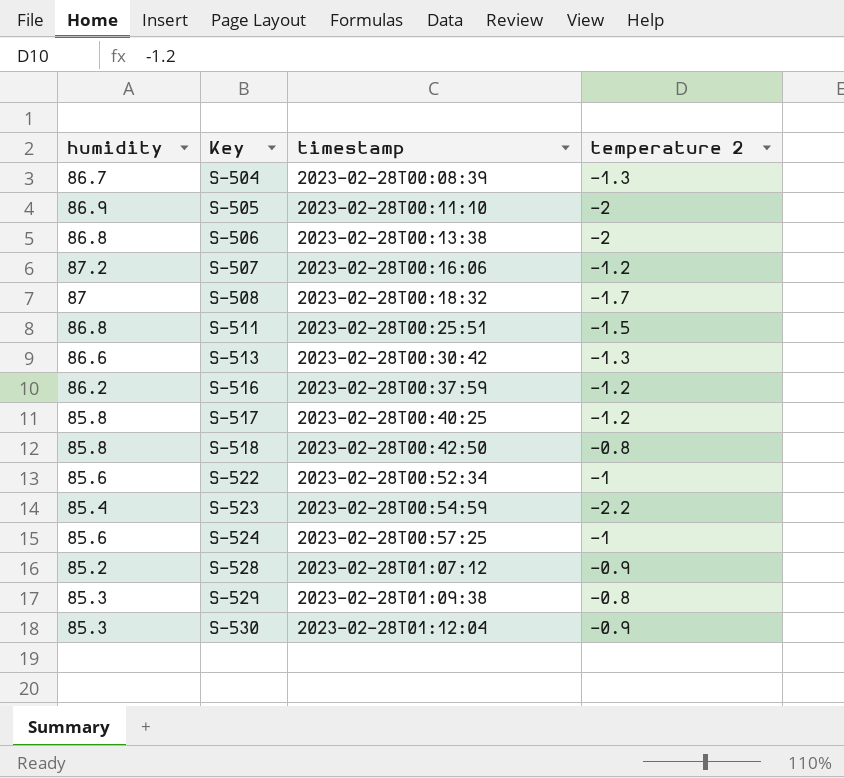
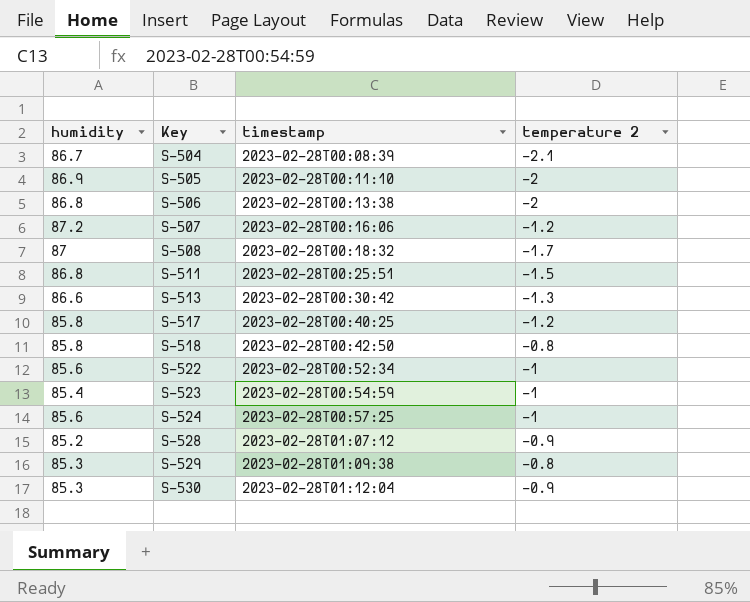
row S-516: 86.2 | 2023-02-28T00:37:59 | -1.2 -> none
S-504 | temperature 2: -1.3 -> -2.1
S-523 | temperature 2: -2.2 -> -1

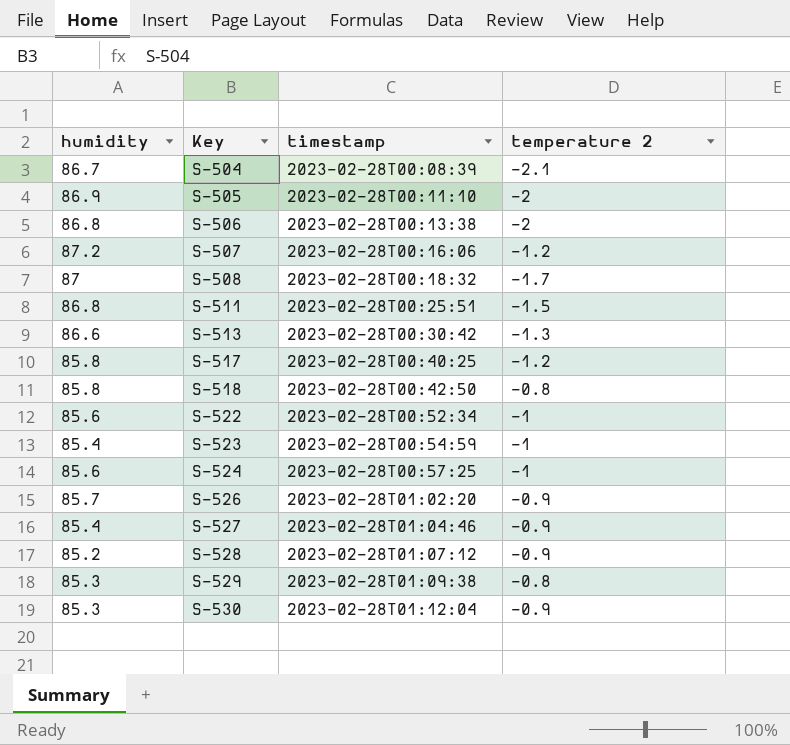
row S-526: none -> 85.7 | 2023-02-28T01:02:20 | -0.9
row S-527: none -> 85.4 | 2023-02-28T01:04:46 | -0.9

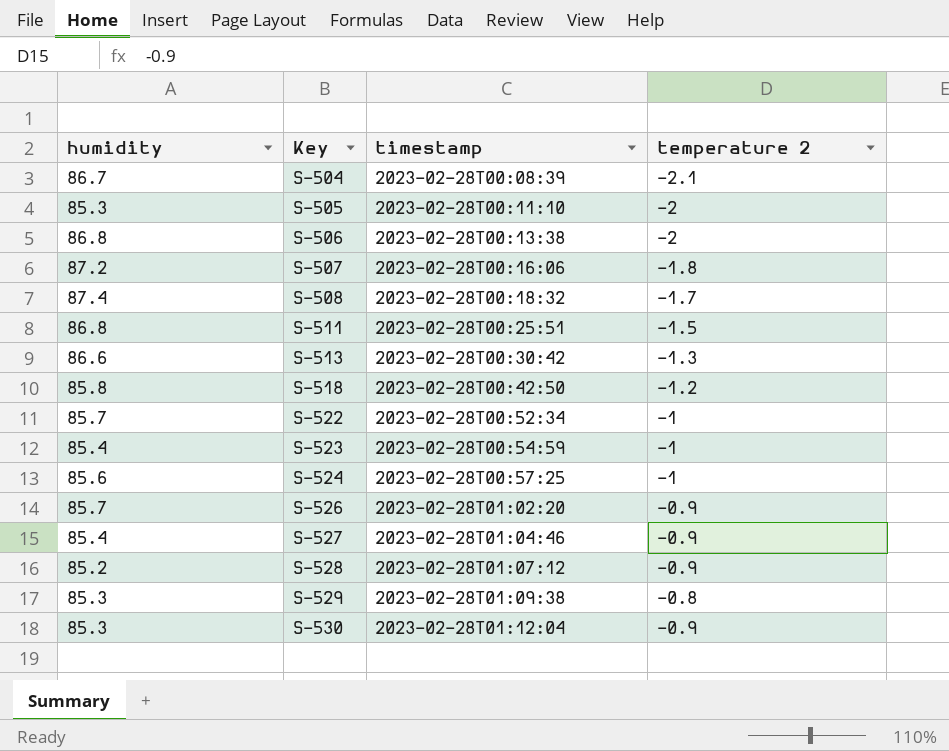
row S-517: 85.8 | 2023-02-28T00:40:25 | -1.2 -> none
S-505 | humidity: 86.9 -> 85.3
S-507 | temperature 2: -1.2 -> -1.8
S-508 | humidity: 87 -> 87.4
S-518 | temperature 2: -0.8 -> -1.2
S-522 | humidity: 85.6 -> 85.7

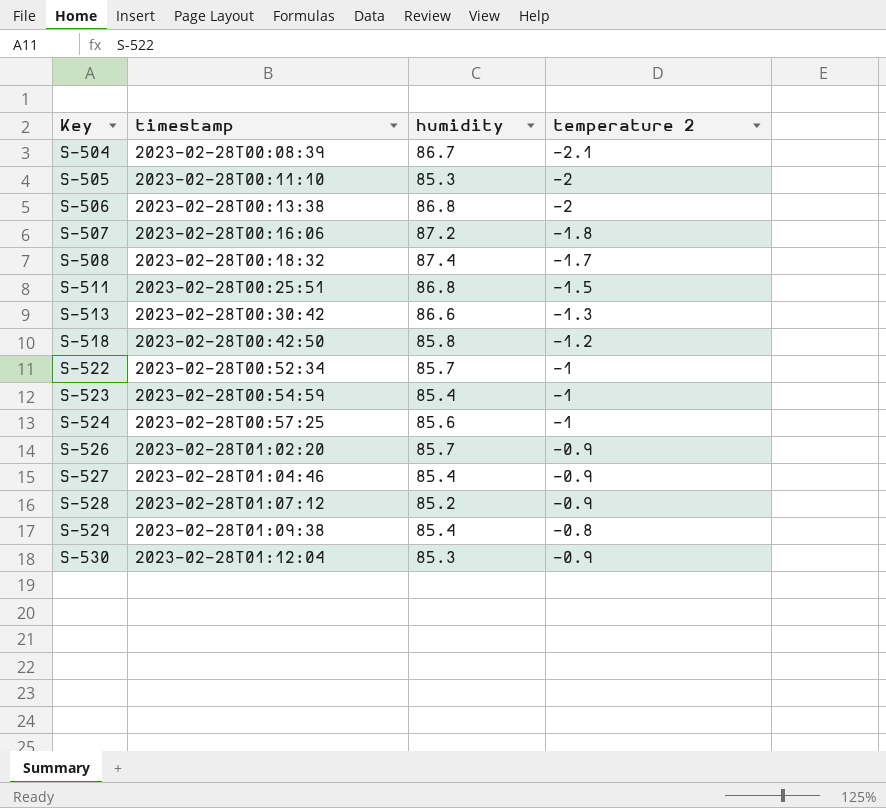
column humidity | position: 1 -> 3
S-529 | humidity: 85.3 -> 85.4

